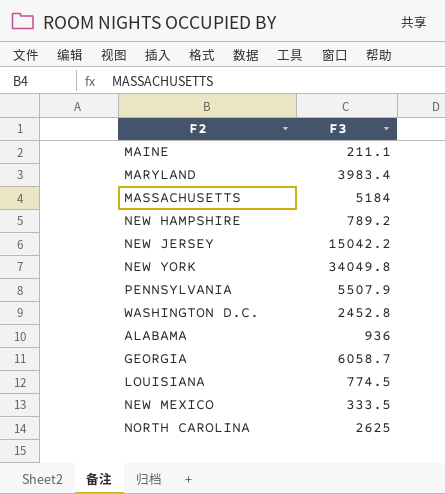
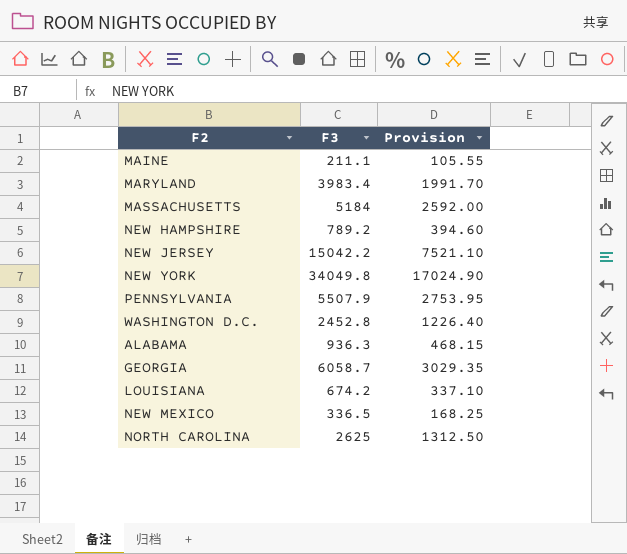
column Provision | formula: none -> [F3] * 0.5
ALABAMA | F3: 936 -> 936.3
LOUISIANA | F3: 774.5 -> 674.2
NEW MEXICO | F3: 333.5 -> 336.5

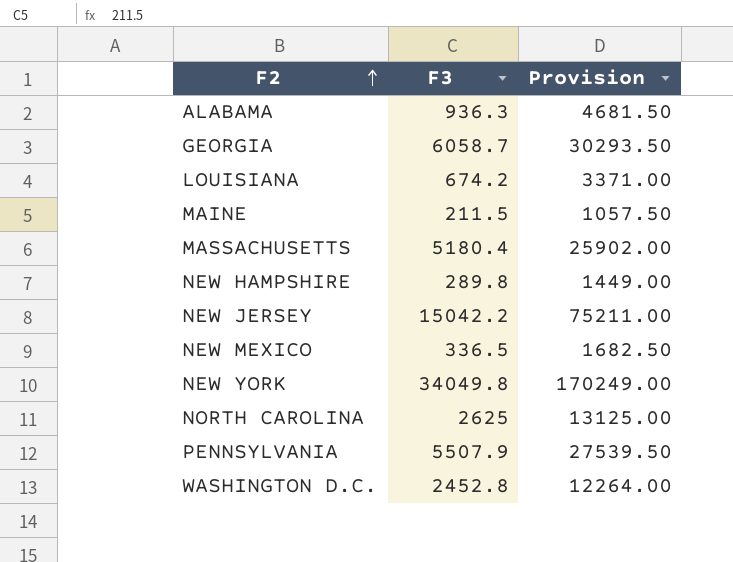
row order: none -> F2 ascending
column Provision | formula: [F3] * 0.5 -> [F3] * 5
row MARYLAND: 3983.4 | 1991.70 -> none
MAINE | F3: 211.1 -> 211.5
MASSACHUSETTS | F3: 5184 -> 5180.4
NEW HAMPSHIRE | F3: 789.2 -> 289.8

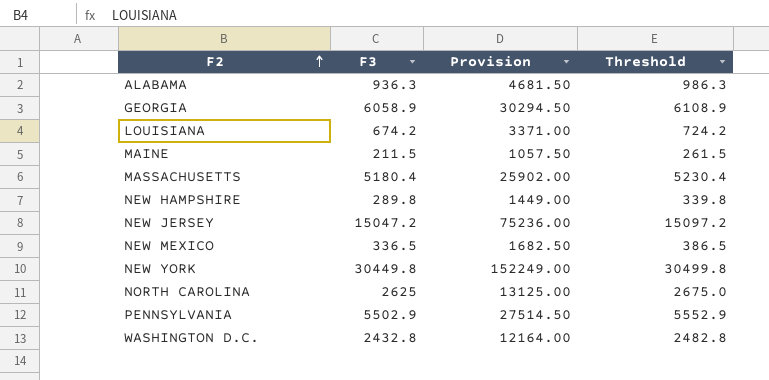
column Threshold | formula: none -> [F3] + 50
GEORGIA | F3: 6058.7 -> 6058.9
GEORGIA | Provision: 30293.50 -> 30294.50
NEW JERSEY | F3: 15042.2 -> 15047.2
NEW JERSEY | Provision: 75211.00 -> 75236.00
NEW YORK | F3: 34049.8 -> 30449.8
NEW YORK | Provision: 170249.00 -> 152249.00
PENNSYLVANIA | F3: 5507.9 -> 5502.9
PENNSYLVANIA | Provision: 27539.50 -> 27514.50
WASHINGTON D.C. | F3: 2452.8 -> 2432.8
WASHINGTON D.C. | Provision: 12264.00 -> 12164.00

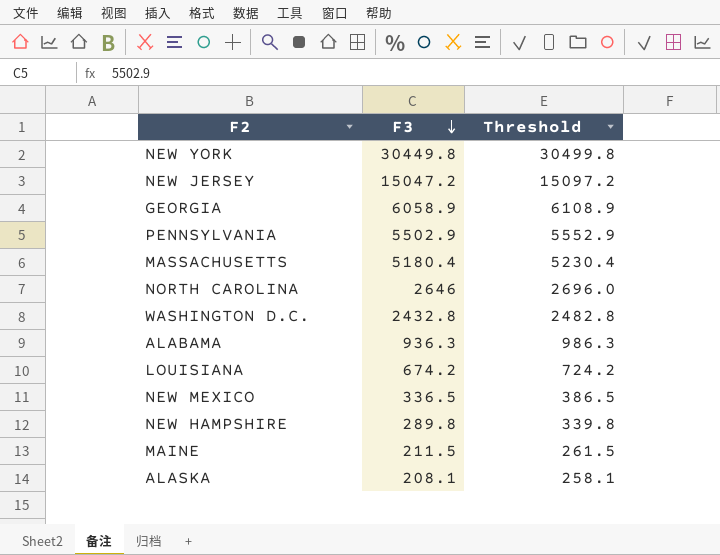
row order: F2 ascending -> F3 descending
column Provision | formula: [F3] * 5 -> none
NORTH CAROLINA | F3: 2625 -> 2646
NORTH CAROLINA | Threshold: 2675.0 -> 2696.0
row ALASKA: none -> 208.1 | 258.1

